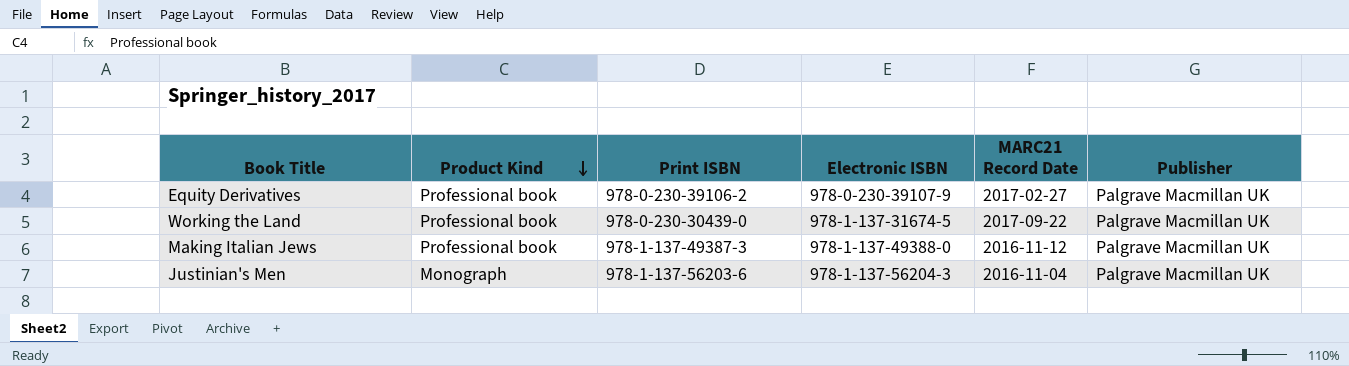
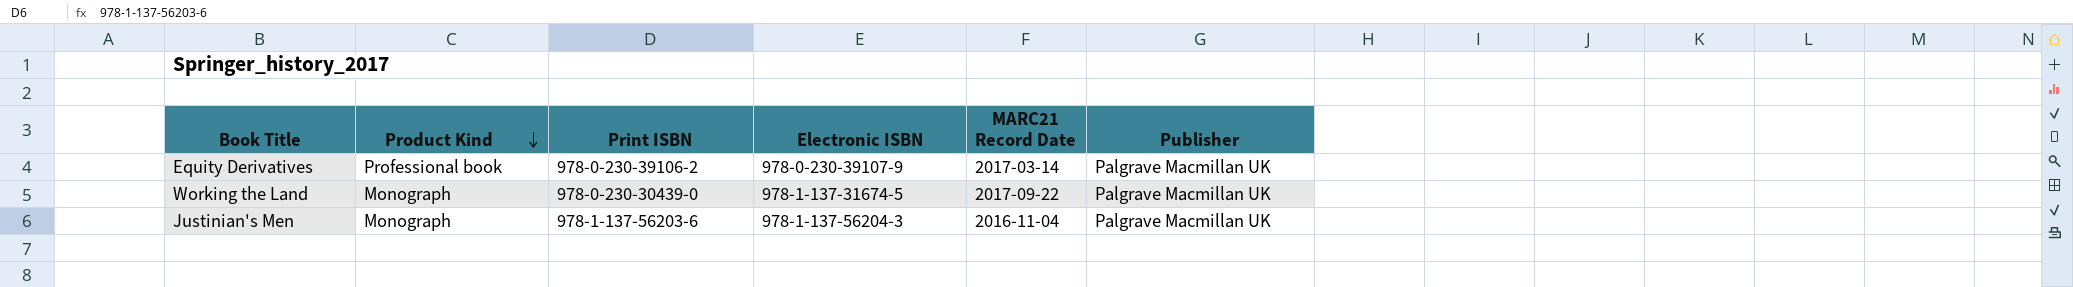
row Making Italian Jews: Professional book | 978-1-137-49387-3 | 978-1-137-49388-0 | 2016-11-12 | Palgrave Macmillan UK -> none
Equity Derivatives | MARC21 Record Date: 2017-02-27 -> 2017-03-14
Working the Land | Product Kind: Professional book -> Monograph

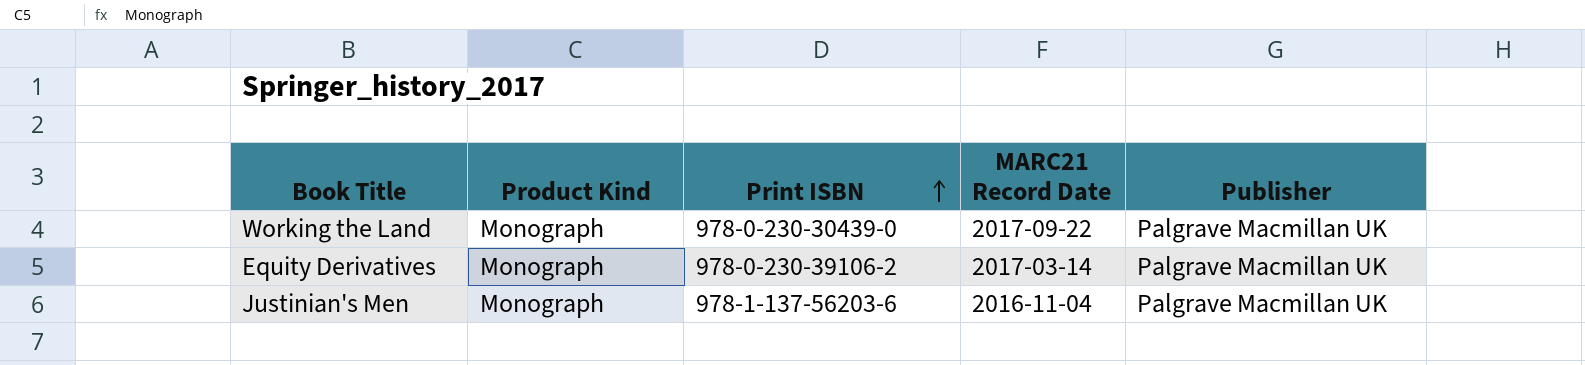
row order: Product Kind descending -> Print ISBN ascending
column Electronic ISBN | position: 4 -> none
Equity Derivatives | Product Kind: Professional book -> Monograph

